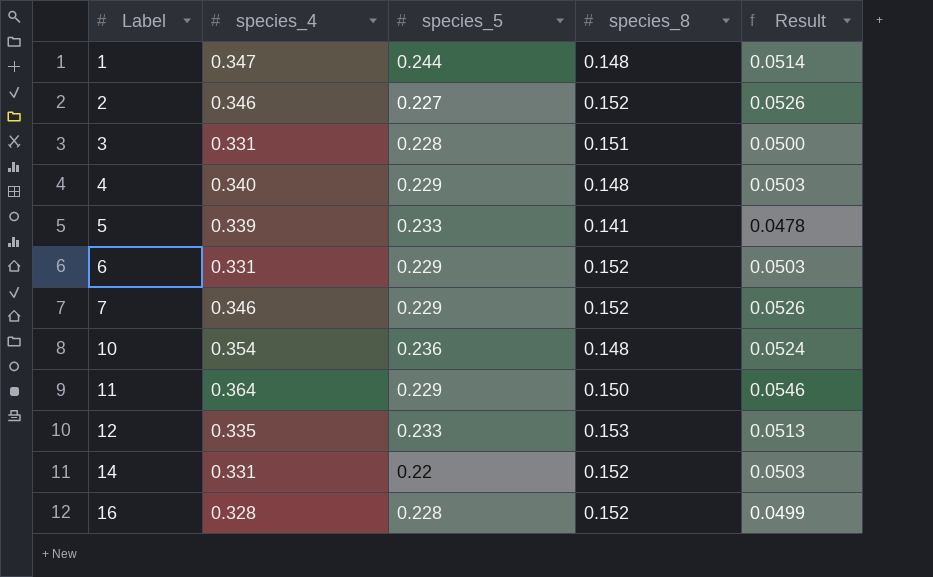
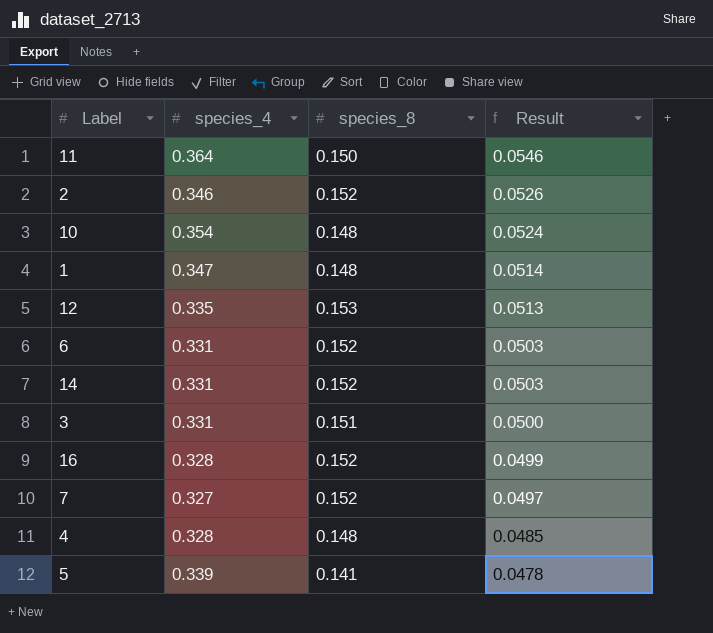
row order: Label ascending -> Result descending
column species_5 | position: 3 -> none
7 | species_4: 0.346 -> 0.327
7 | Result: 0.0526 -> 0.0497
4 | species_4: 0.340 -> 0.328
4 | Result: 0.0503 -> 0.0485

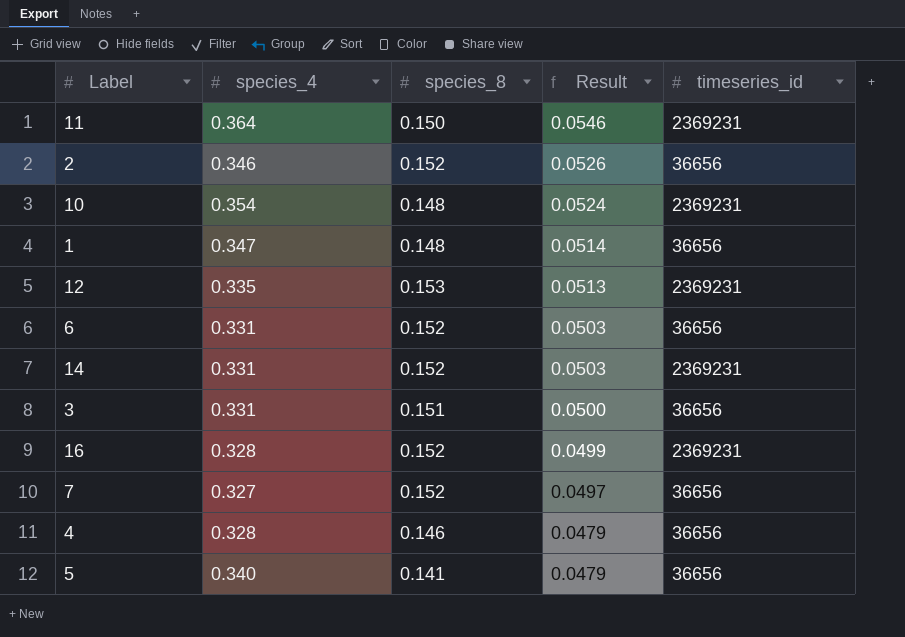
column timeseries_id | position: none -> 5
4 | species_8: 0.148 -> 0.146
4 | Result: 0.0485 -> 0.0479
5 | species_4: 0.339 -> 0.340
5 | Result: 0.0478 -> 0.0479

